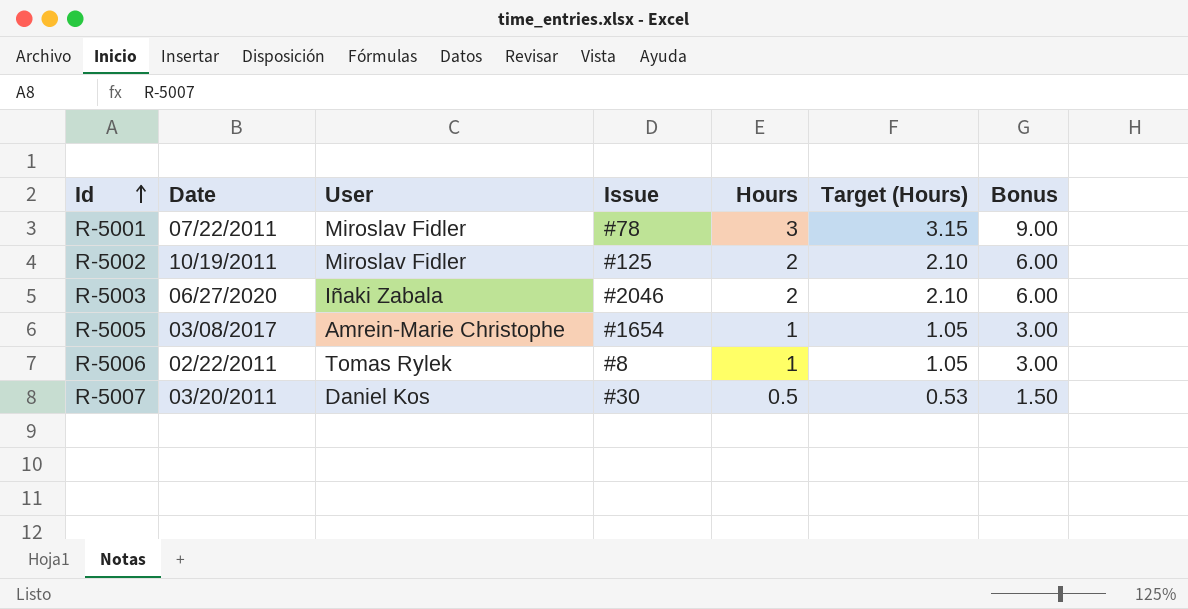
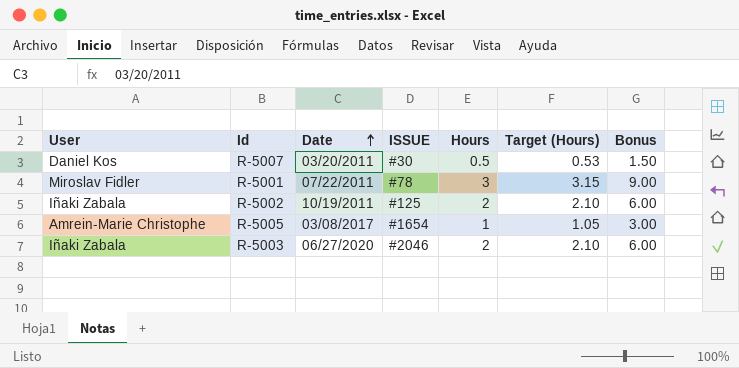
row order: Id ascending -> Date ascending
column User | position: 3 -> 1
column name: Issue -> ISSUE
row R-5006: 02/22/2011 | Tomas Rylek | #8 | 1 | 1.05 | 3.00 -> none
R-5002 | User: Miroslav Fidler -> Iñaki Zabala

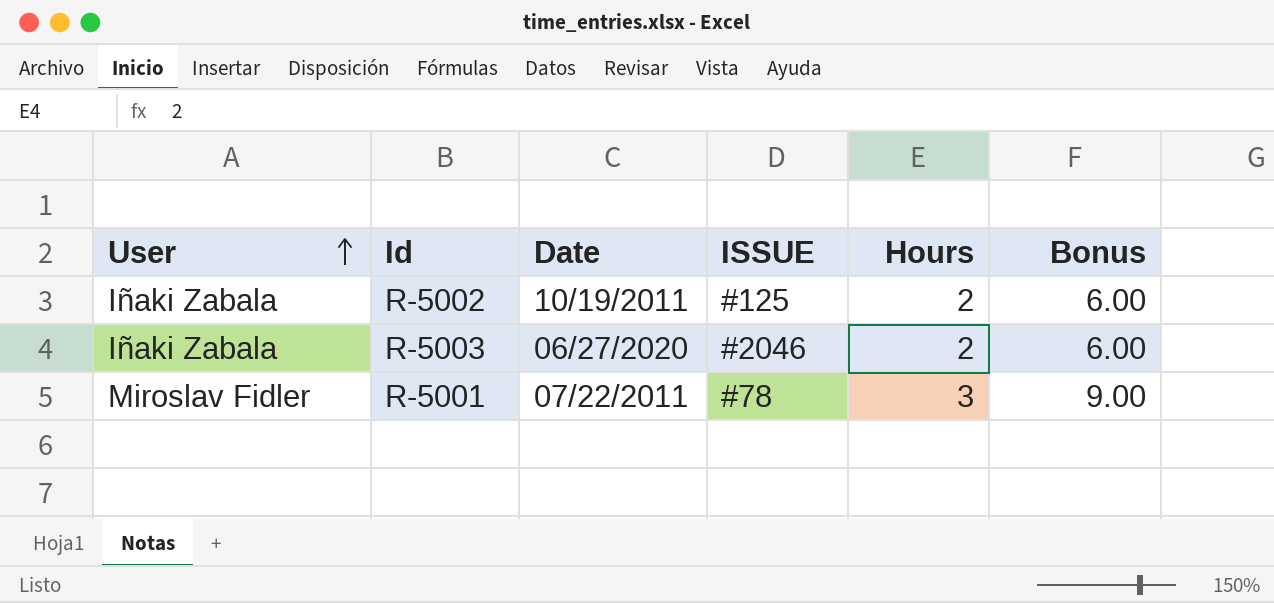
row order: Date ascending -> User ascending
column Target (Hours) | formula: [Hours] * 1.05 -> none
row R-5007: Daniel Kos | 03/20/2011 | #30 | 0.5 | 0.53 | 1.50 -> none
row R-5005: Amrein-Marie Christophe | 03/08/2017 | #1654 | 1 | 1.05 | 3.00 -> none

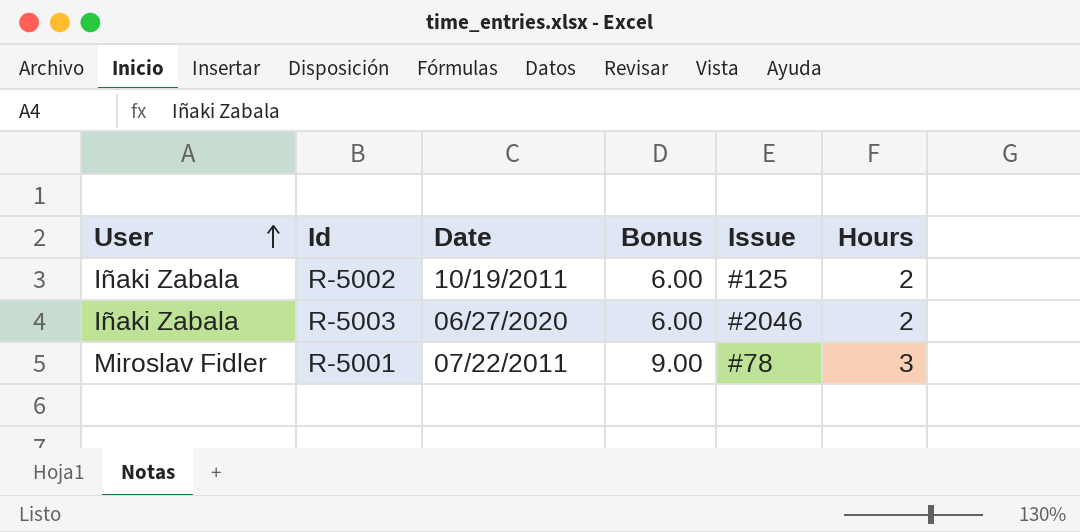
column Bonus | position: 6 -> 4
column name: ISSUE -> Issue

